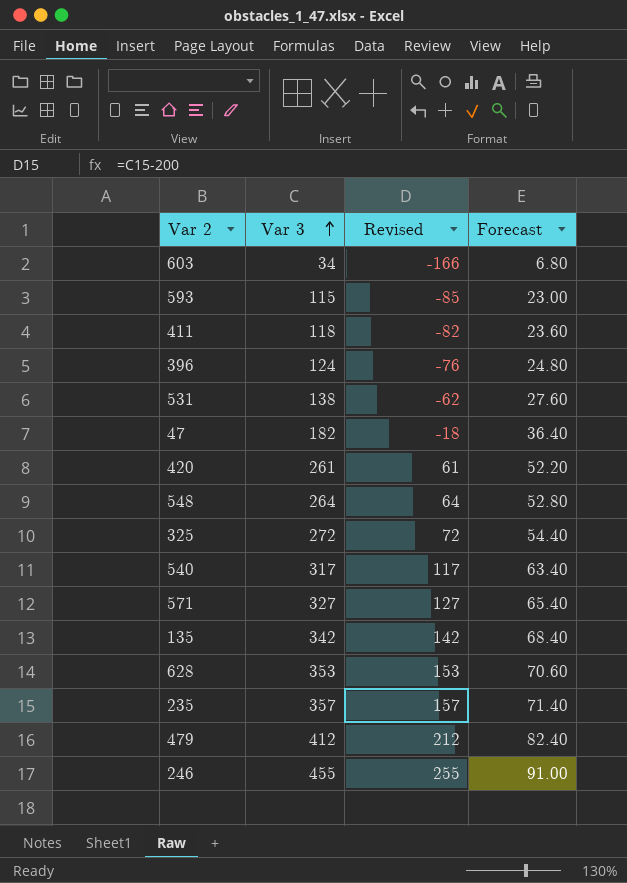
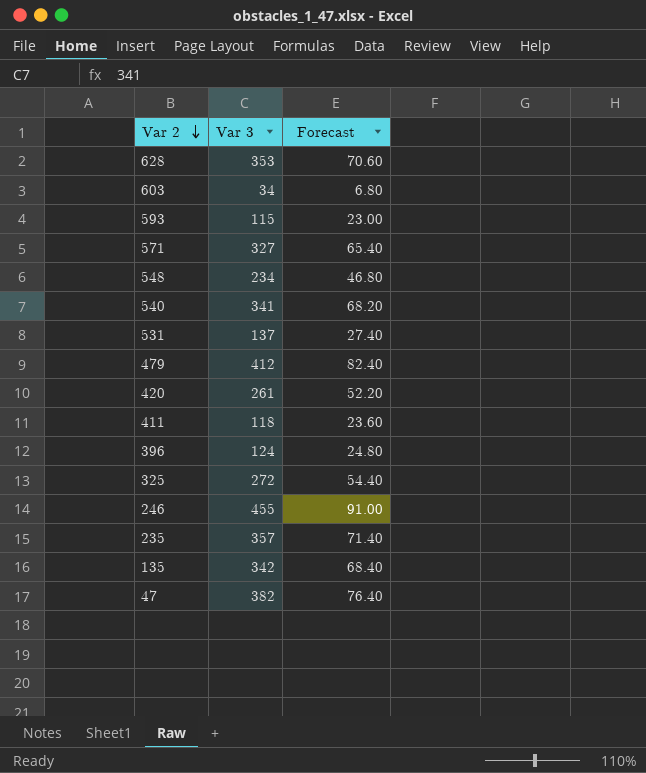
row order: Var 3 ascending -> Var 2 descending
column Revised | formula: [Var 3] - 200 -> none
548 | Var 3: 264 -> 234
548 | Forecast: 52.80 -> 46.80
540 | Var 3: 317 -> 341
540 | Forecast: 63.40 -> 68.20
531 | Var 3: 138 -> 137
531 | Forecast: 27.60 -> 27.40
47 | Var 3: 182 -> 382
47 | Forecast: 36.40 -> 76.40

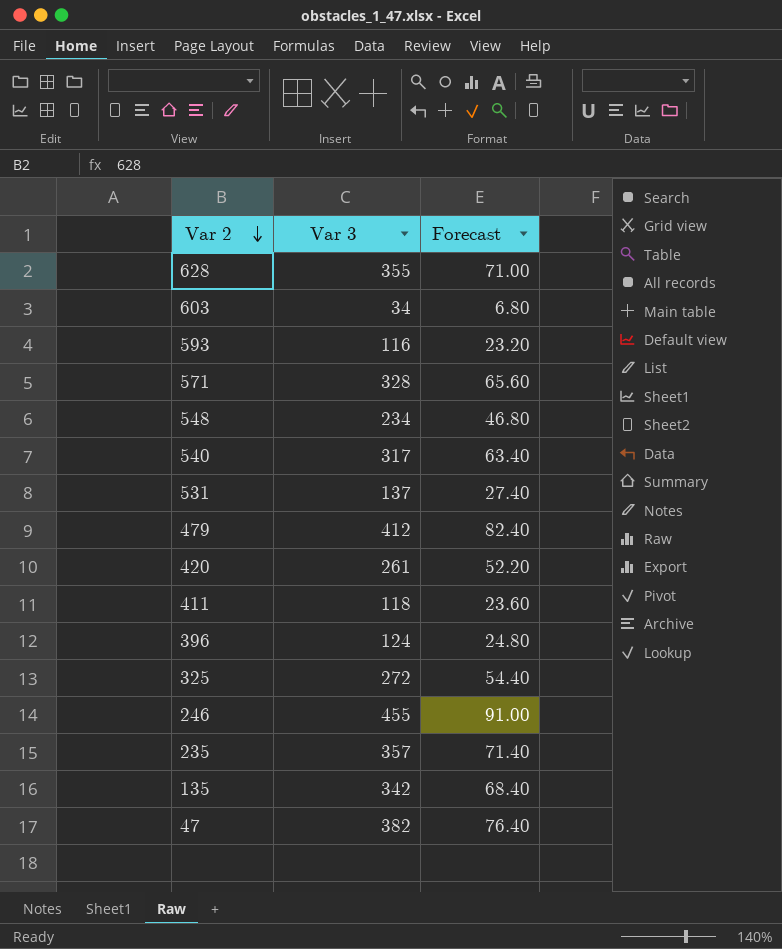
628 | Var 3: 353 -> 355
628 | Forecast: 70.60 -> 71.00
593 | Var 3: 115 -> 116
593 | Forecast: 23.00 -> 23.20
571 | Var 3: 327 -> 328
571 | Forecast: 65.40 -> 65.60
540 | Var 3: 341 -> 317
540 | Forecast: 68.20 -> 63.40

